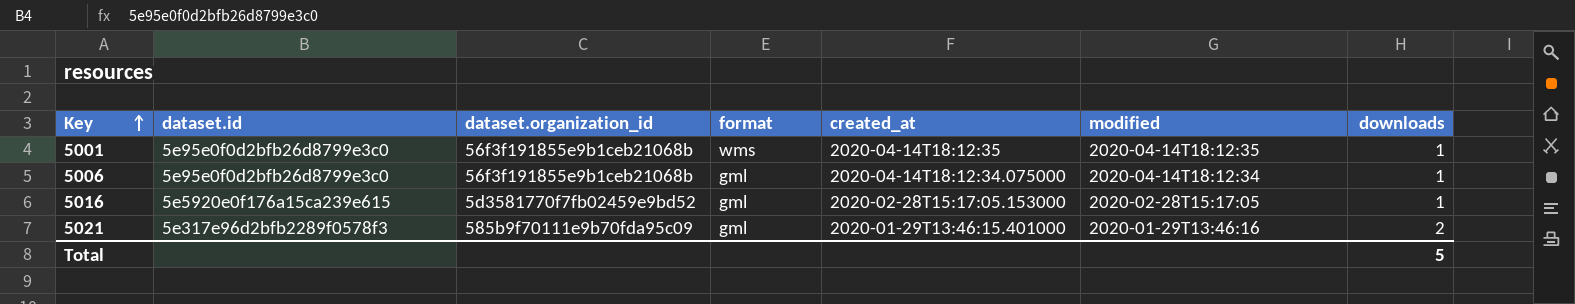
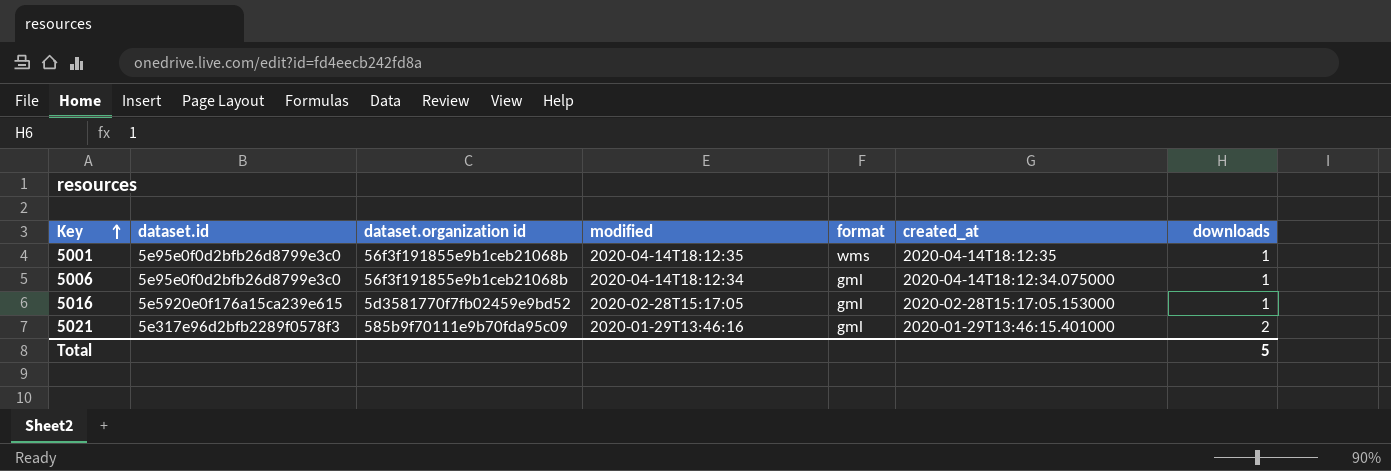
column name: dataset.organization_id -> dataset.organization id
column modified | position: 6 -> 4

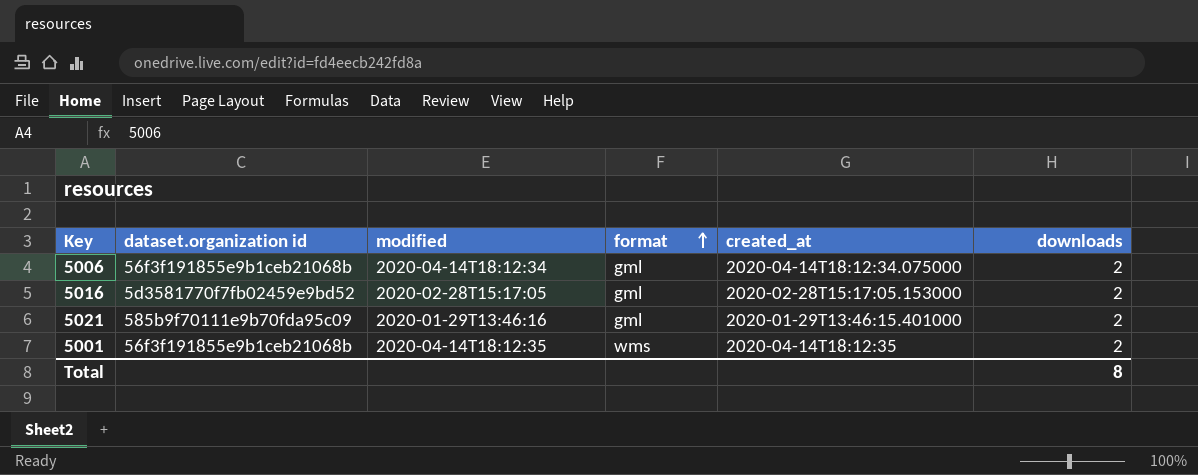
row order: Key ascending -> format ascending
column dataset.id | position: 2 -> none
5006 | downloads: 1 -> 2
5016 | downloads: 1 -> 2
5001 | downloads: 1 -> 2
Total | downloads: 5 -> 8

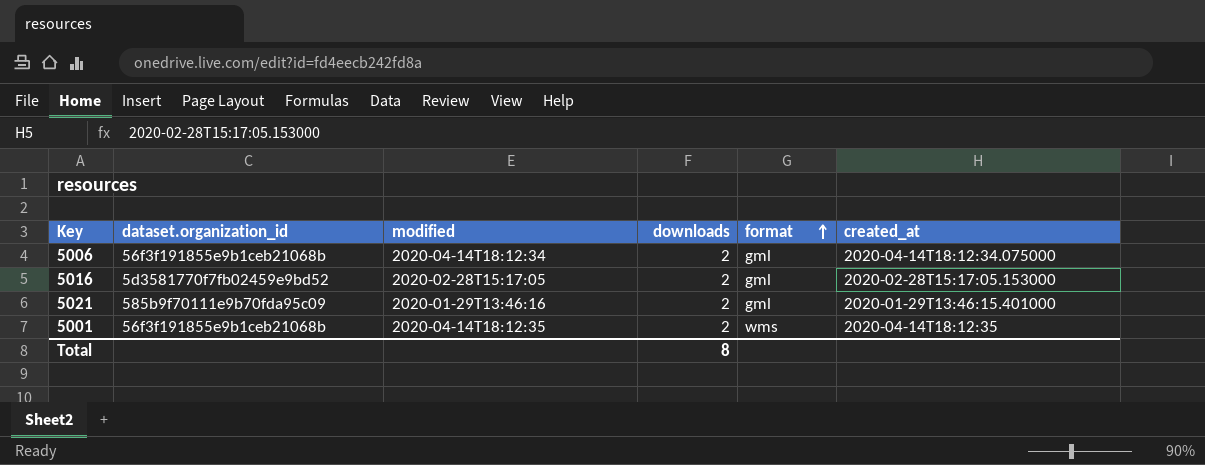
column name: dataset.organization id -> dataset.organization_id
column downloads | position: 6 -> 4

